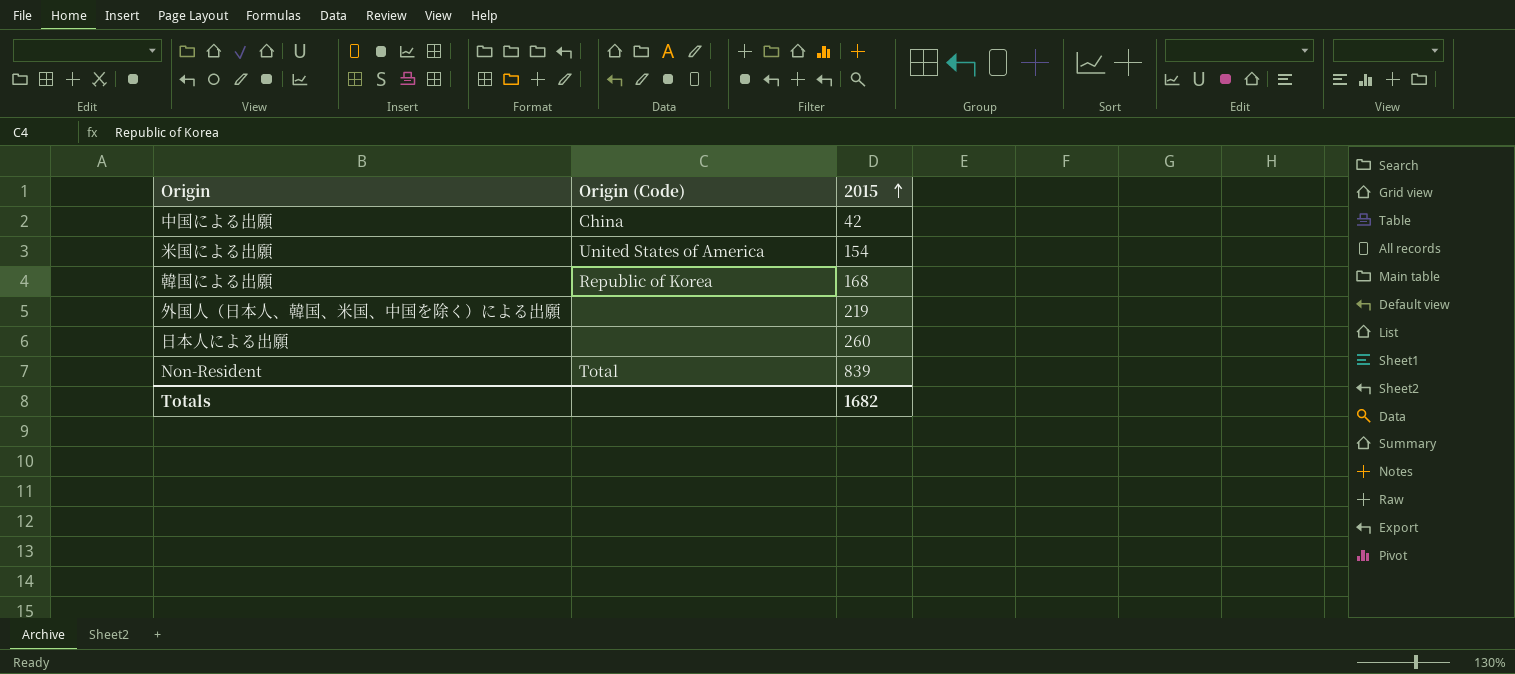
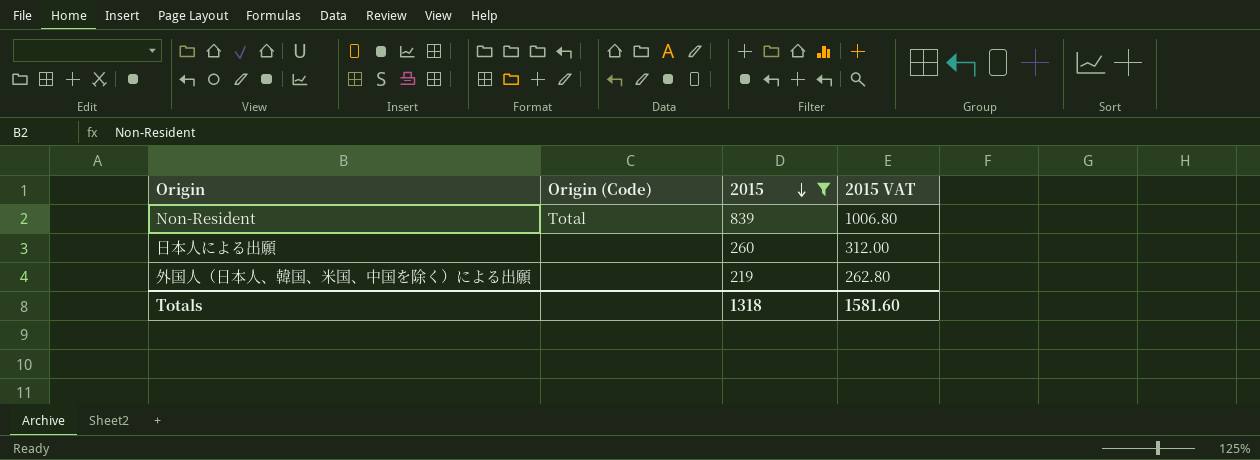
filter: none -> 2015 >= 219
row order: 2015 ascending -> 2015 descending
column 2015 VAT | formula: none -> [2015] * 1.2
Totals | 2015: 1682 -> 1318

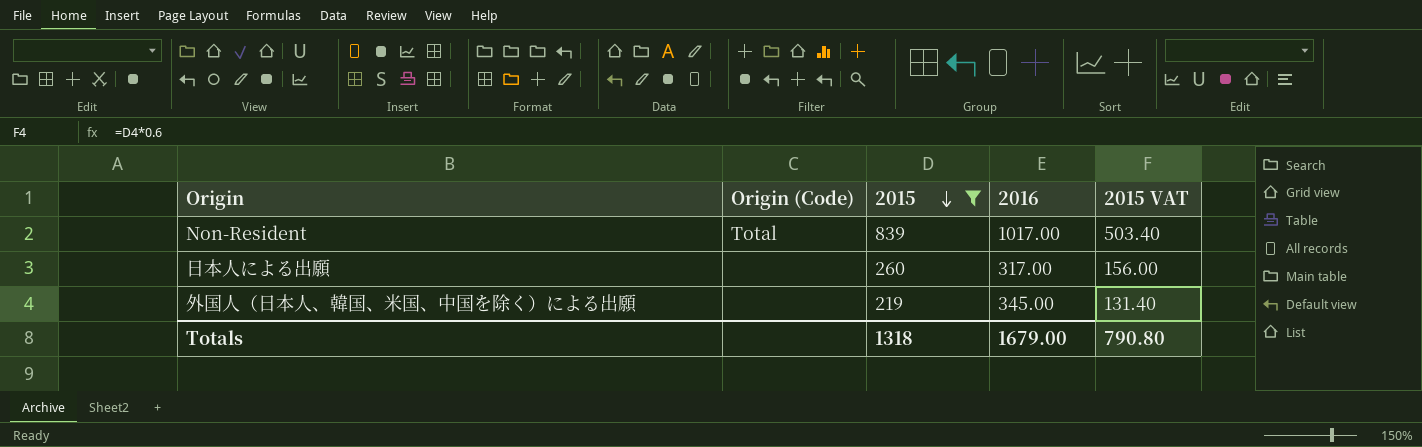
column 2016 | position: none -> 4
column 2015 VAT | formula: [2015] * 1.2 -> [2015] * 0.6
Totals | 2015 VAT: 1581.60 -> 790.80

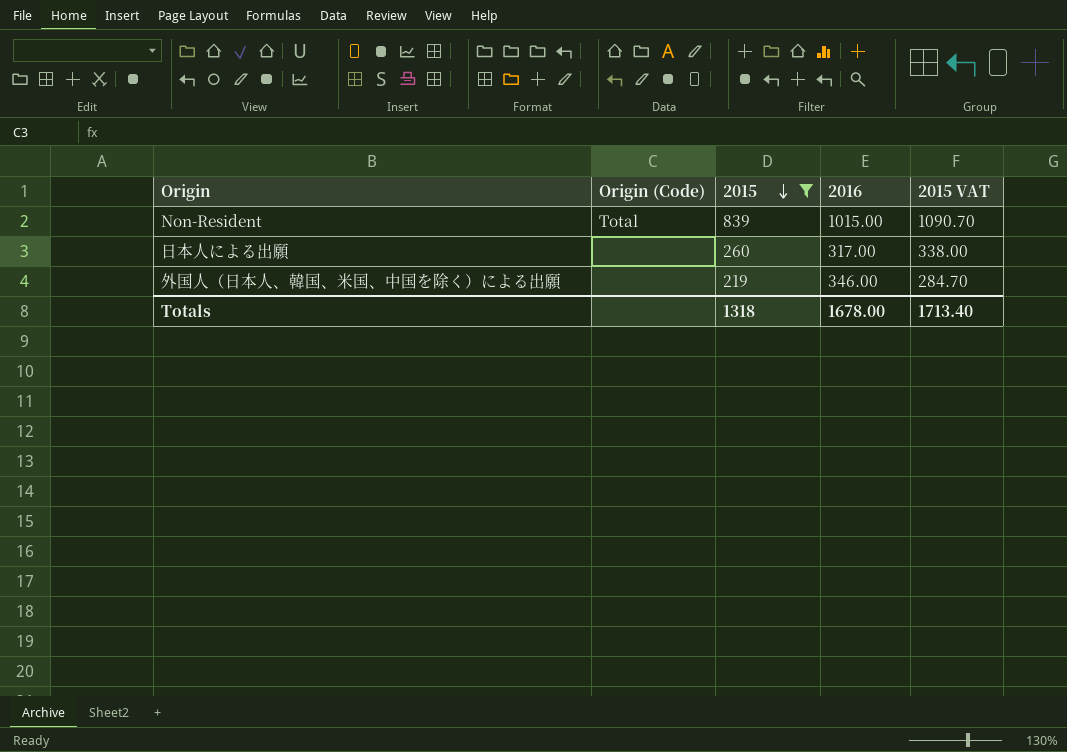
column 2015 VAT | formula: [2015] * 0.6 -> [2015] * 1.3
Non-Resident | 2016: 1017.00 -> 1015.00
外国人（日本人、韓国、米国、中国を除く）による出願 | 2016: 345.00 -> 346.00
Totals | 2016: 1679.00 -> 1678.00
Totals | 2015 VAT: 790.80 -> 1713.40

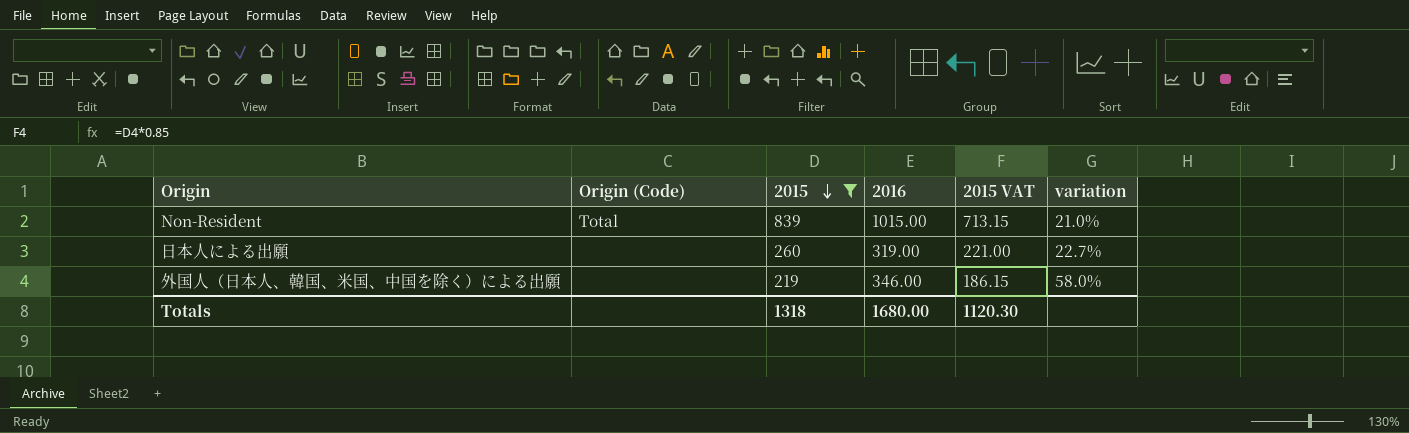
column 2015 VAT | formula: [2015] * 1.3 -> [2015] * 0.85
column variation | formula: none -> ([2016] - [2015]) / [2015]
日本人による出願 | 2016: 317.00 -> 319.00
Totals | 2016: 1678.00 -> 1680.00
Totals | 2015 VAT: 1713.40 -> 1120.30

